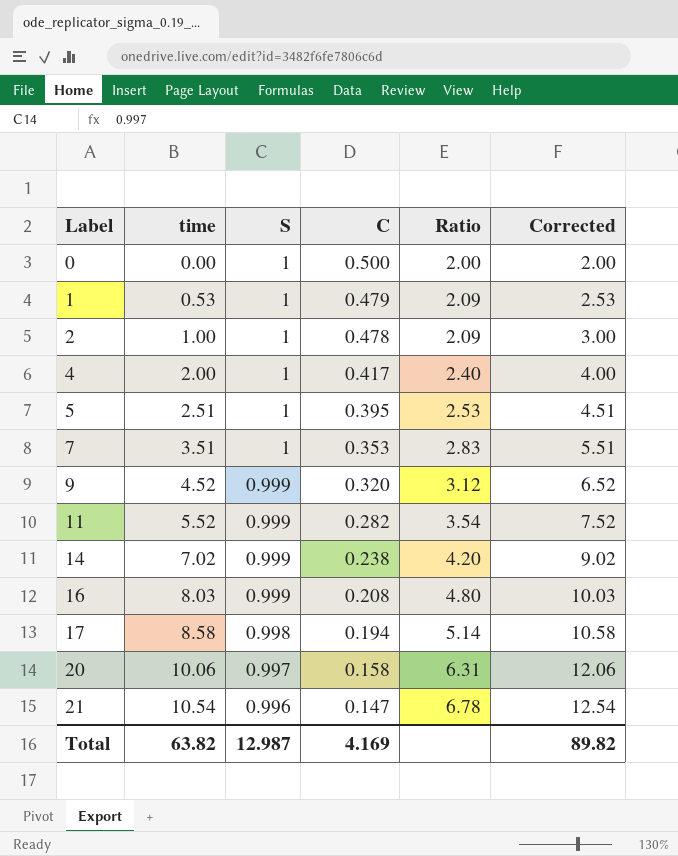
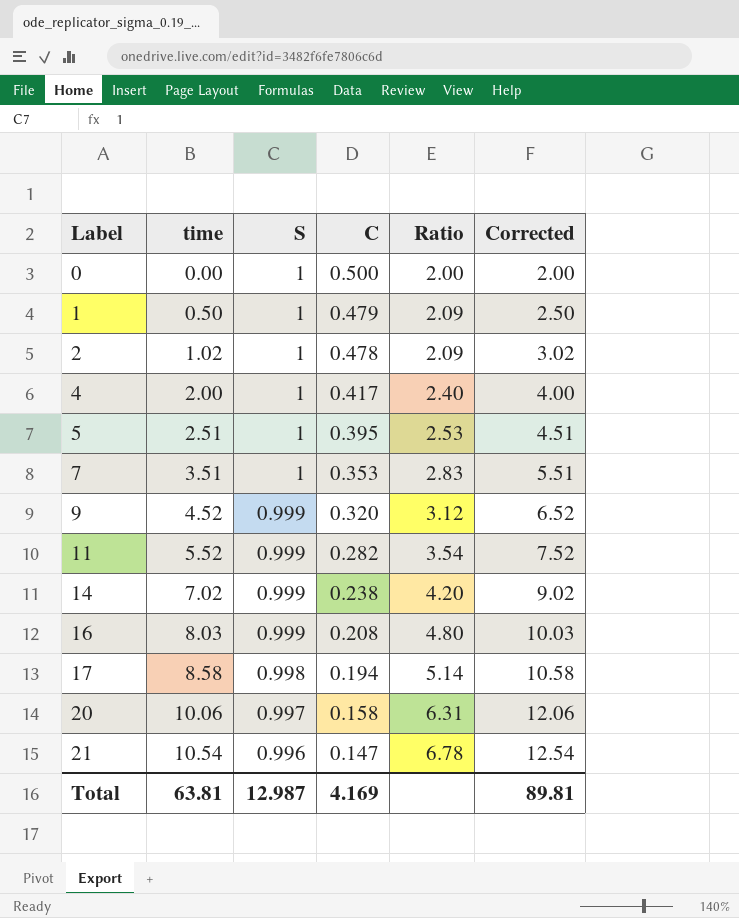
1 | time: 0.53 -> 0.50
1 | Corrected: 2.53 -> 2.50
2 | time: 1.00 -> 1.02
2 | Corrected: 3.00 -> 3.02
Total | time: 63.82 -> 63.81
Total | Corrected: 89.82 -> 89.81

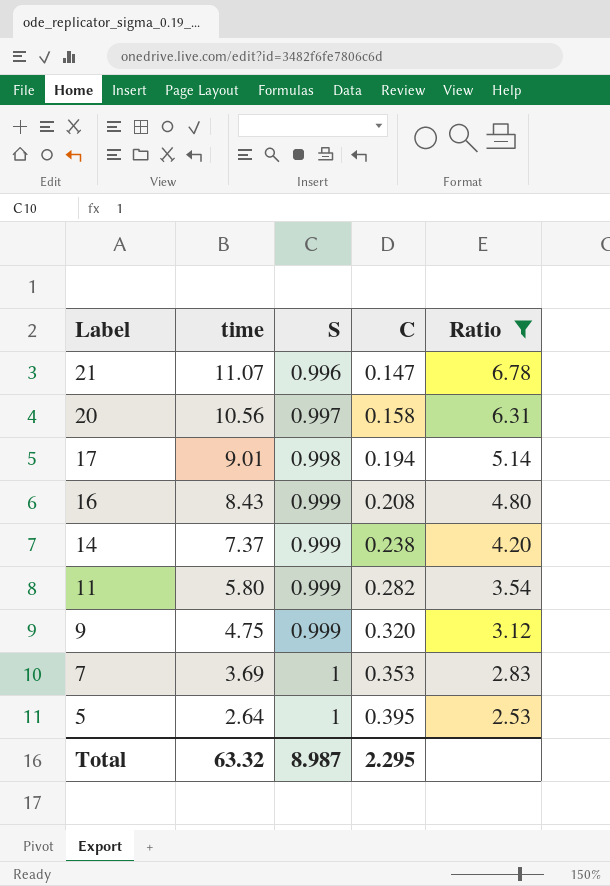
filter: none -> Ratio >= 2.53
row order: Label ascending -> Label descending
column Corrected | formula: [time] + 2 -> none
21 | time: 10.54 -> 11.07
20 | time: 10.06 -> 10.56
17 | time: 8.58 -> 9.01
16 | time: 8.03 -> 8.43
14 | time: 7.02 -> 7.37
11 | time: 5.52 -> 5.80
9 | time: 4.52 -> 4.75
7 | time: 3.51 -> 3.69
5 | time: 2.51 -> 2.64
Total | time: 63.81 -> 63.32
Total | S: 12.987 -> 8.987
Total | C: 4.169 -> 2.295

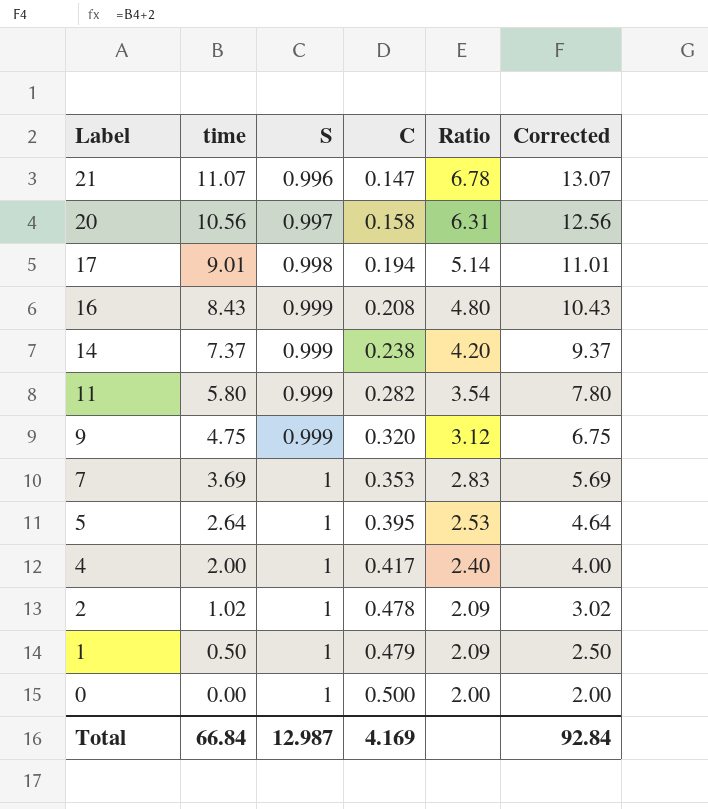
filter: Ratio >= 2.53 -> none
column Corrected | formula: none -> [time] + 2
Total | time: 63.32 -> 66.84
Total | S: 8.987 -> 12.987
Total | C: 2.295 -> 4.169

